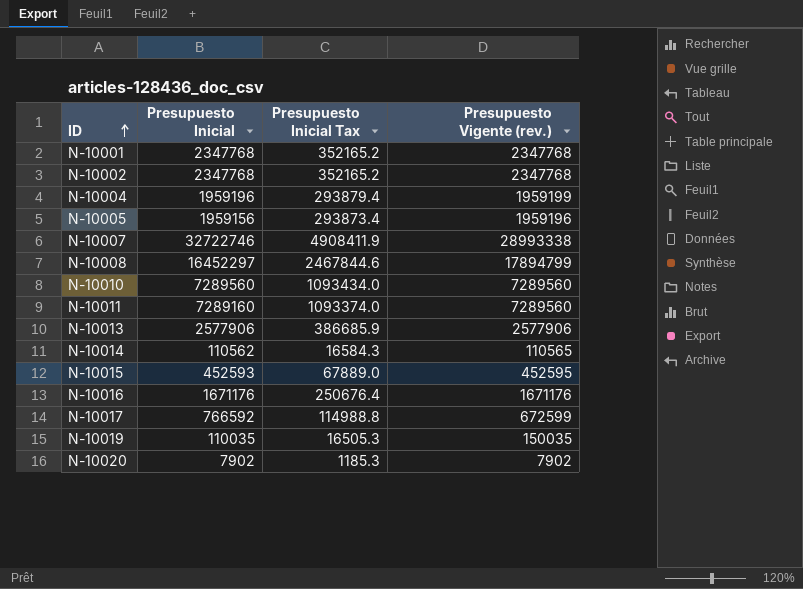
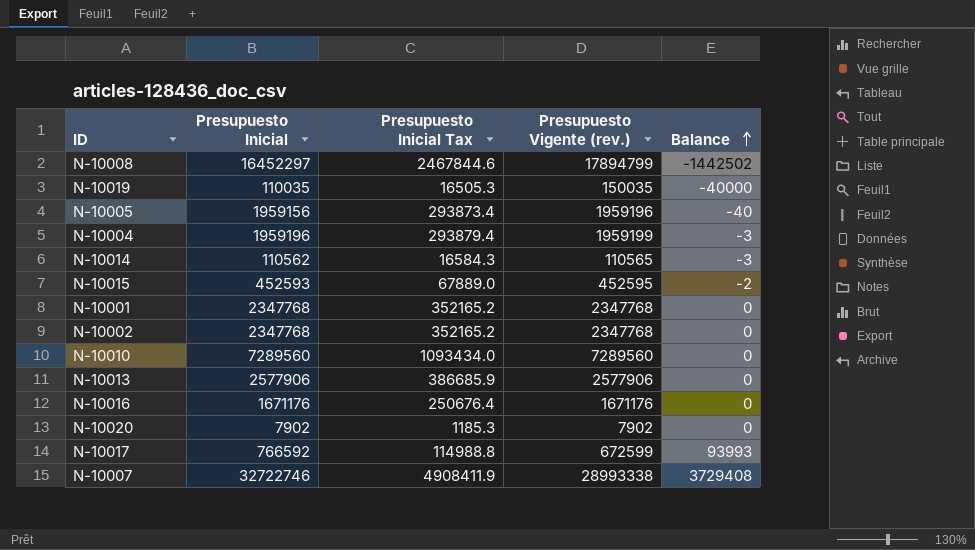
row order: ID ascending -> Balance ascending
column Balance | formula: none -> [Presupuesto Inicial] - [Presupuesto Vigente (rev.)]
row N-10011: 7289160 | 1093374.0 | 7289560 -> none

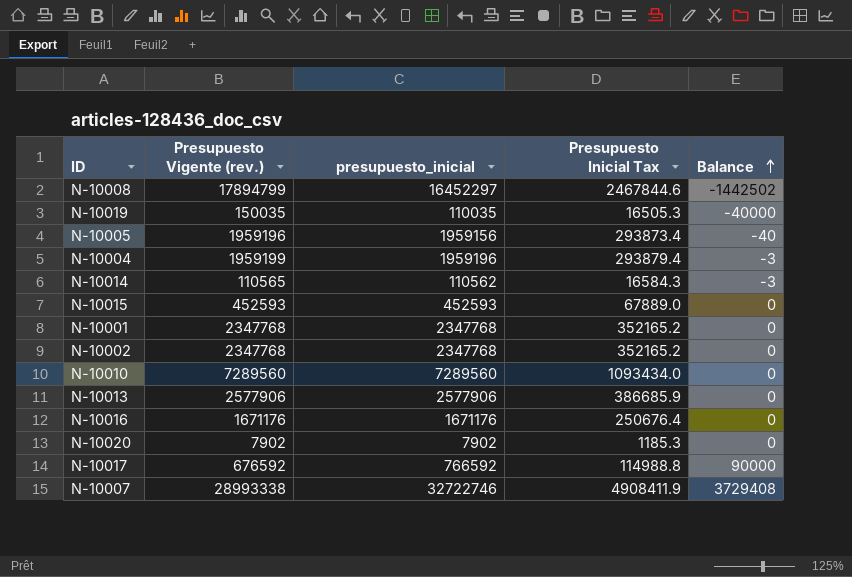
column Presupuesto Vigente (rev.) | position: 4 -> 2
column name: Presupuesto Inicial -> presupuesto_inicial
N-10015 | Presupuesto Vigente (rev.): 452595 -> 452593
N-10015 | Balance: -2 -> 0
N-10017 | Presupuesto Vigente (rev.): 672599 -> 676592
N-10017 | Balance: 93993 -> 90000

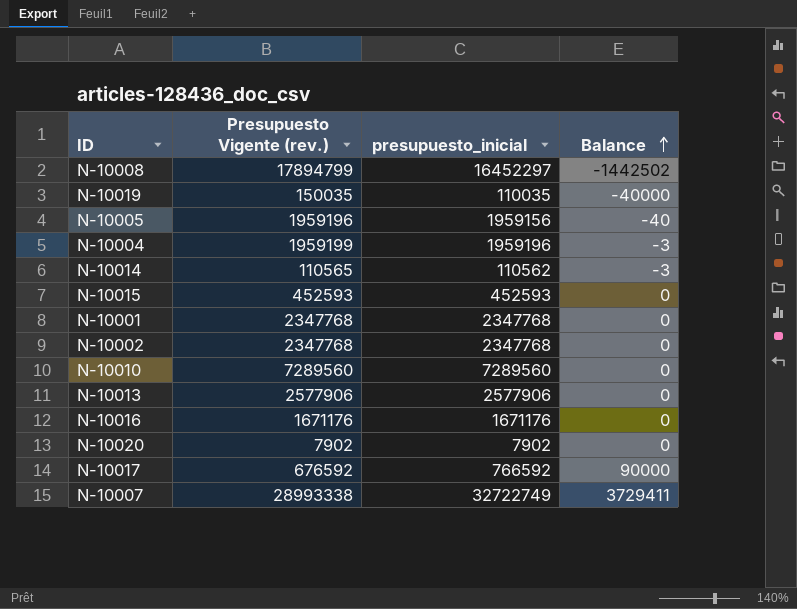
column Presupuesto Inicial Tax | formula: [presupuesto_inicial] * 0.15 -> none
N-10007 | presupuesto_inicial: 32722746 -> 32722749
N-10007 | Balance: 3729408 -> 3729411

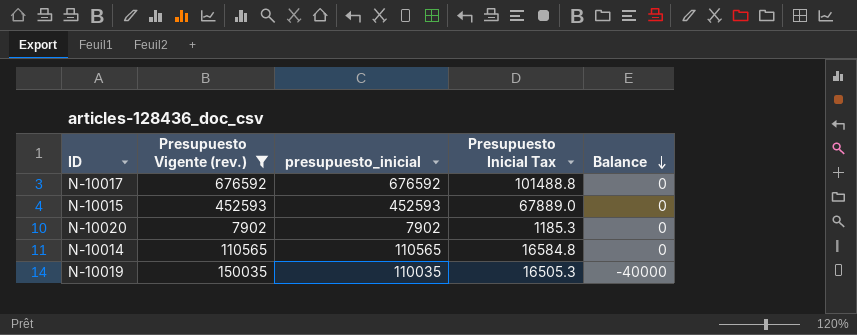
filter: none -> Presupuesto Vigente (rev.) <= 676592
row order: Balance ascending -> Balance descending
column Presupuesto Inicial Tax | formula: none -> [presupuesto_inicial] * 0.15
N-10017 | presupuesto_inicial: 766592 -> 676592
N-10017 | Balance: 90000 -> 0
N-10014 | presupuesto_inicial: 110562 -> 110565
N-10014 | Balance: -3 -> 0

